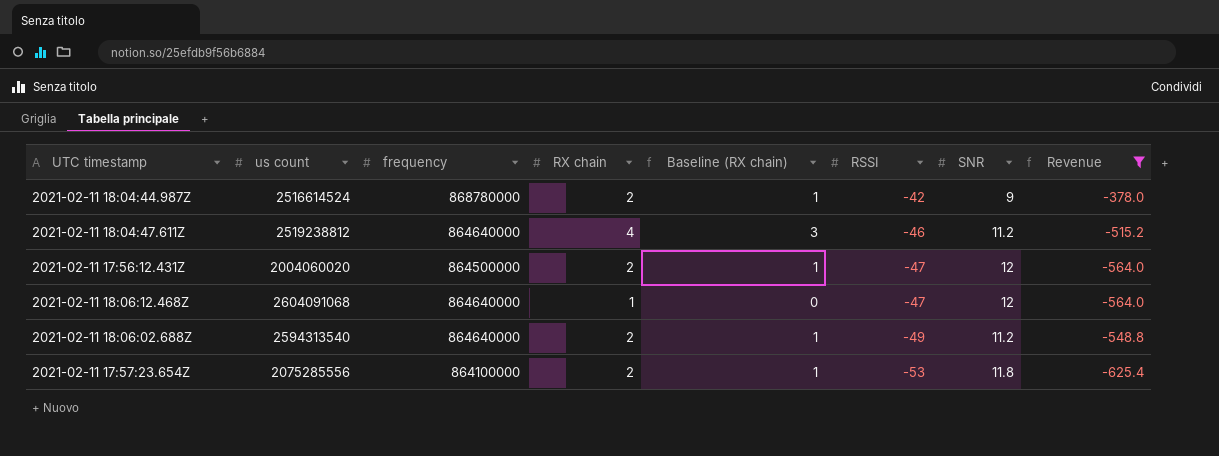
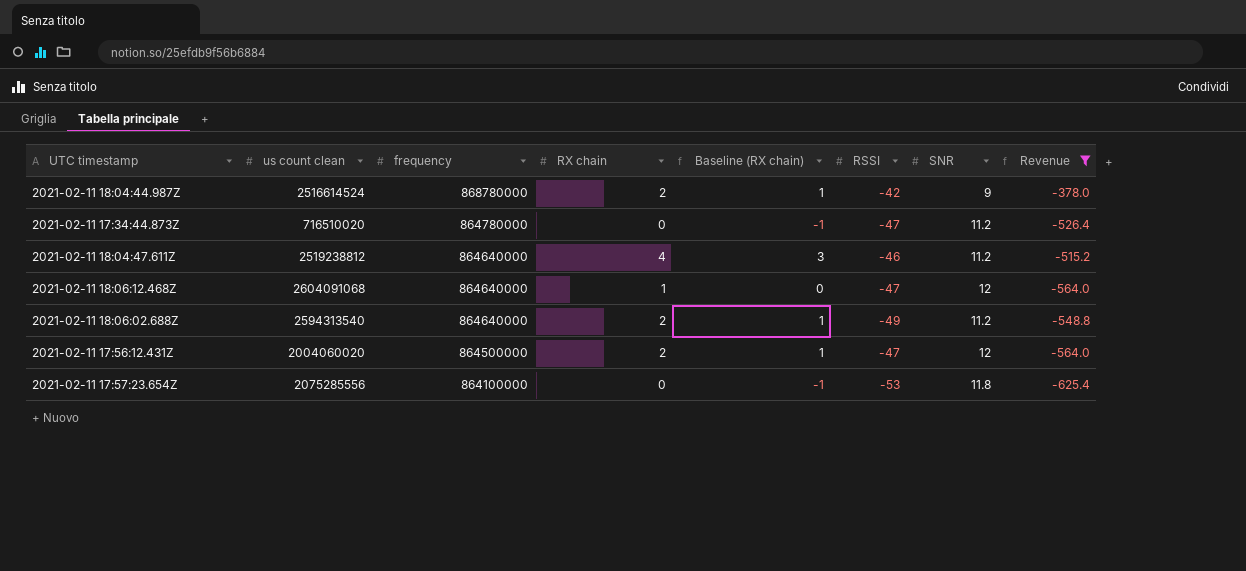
row order: RSSI descending -> frequency descending
column name: us count -> us count clean
row 2021-02-11 17:34:44.873Z: none -> 716510020 | 864780000 | 0 | -1 | -47 | 11.2 | -526.4
2021-02-11 17:57:23.654Z | RX chain: 2 -> 0
2021-02-11 17:57:23.654Z | Baseline (RX chain): 1 -> -1

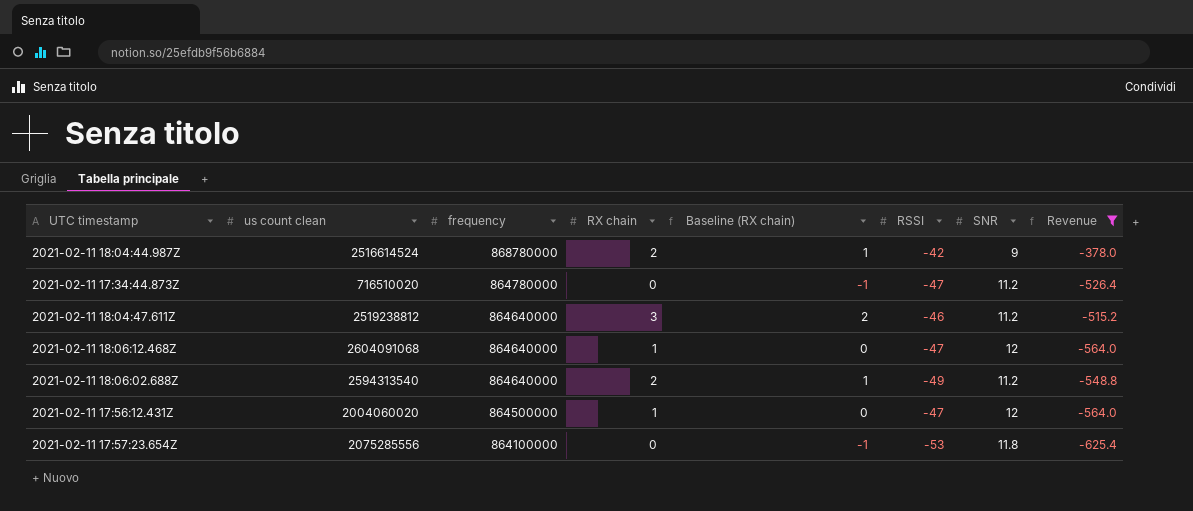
2021-02-11 18:04:47.611Z | RX chain: 4 -> 3
2021-02-11 18:04:47.611Z | Baseline (RX chain): 3 -> 2
2021-02-11 17:56:12.431Z | RX chain: 2 -> 1
2021-02-11 17:56:12.431Z | Baseline (RX chain): 1 -> 0

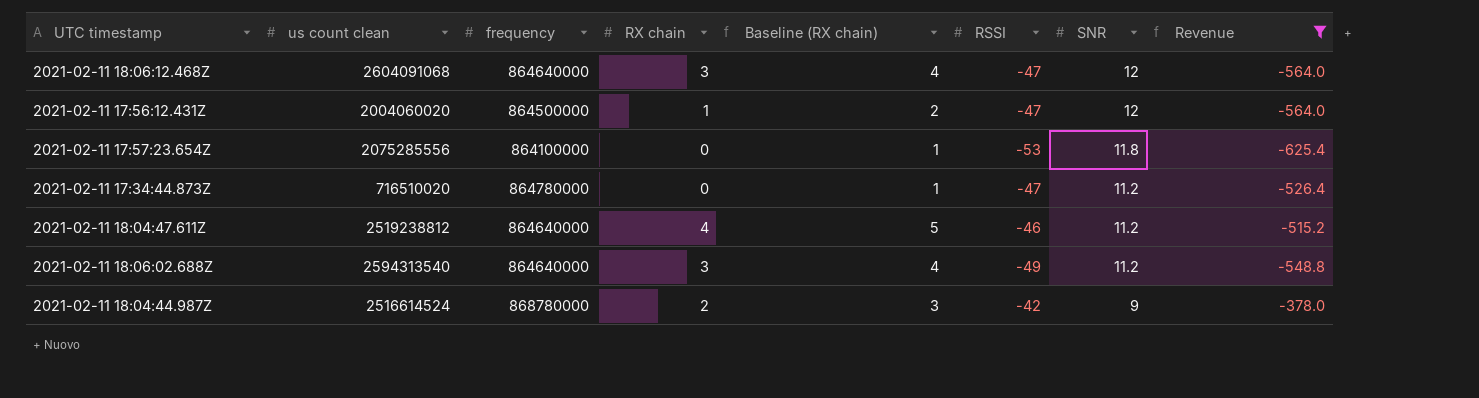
row order: frequency descending -> SNR descending
column Baseline (RX chain) | formula: [RX chain] - 1 -> [RX chain] + 1
2021-02-11 18:06:12.468Z | RX chain: 1 -> 3
2021-02-11 18:04:47.611Z | RX chain: 3 -> 4
2021-02-11 18:06:02.688Z | RX chain: 2 -> 3

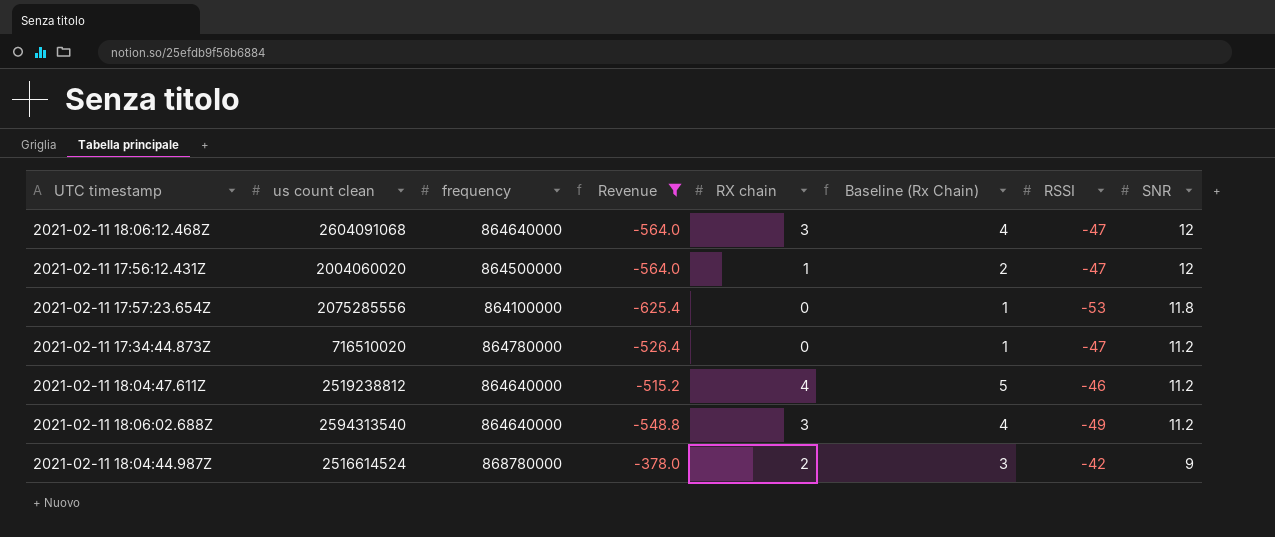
column Revenue | position: 8 -> 4
column name: Baseline (RX chain) -> Baseline (Rx Chain)

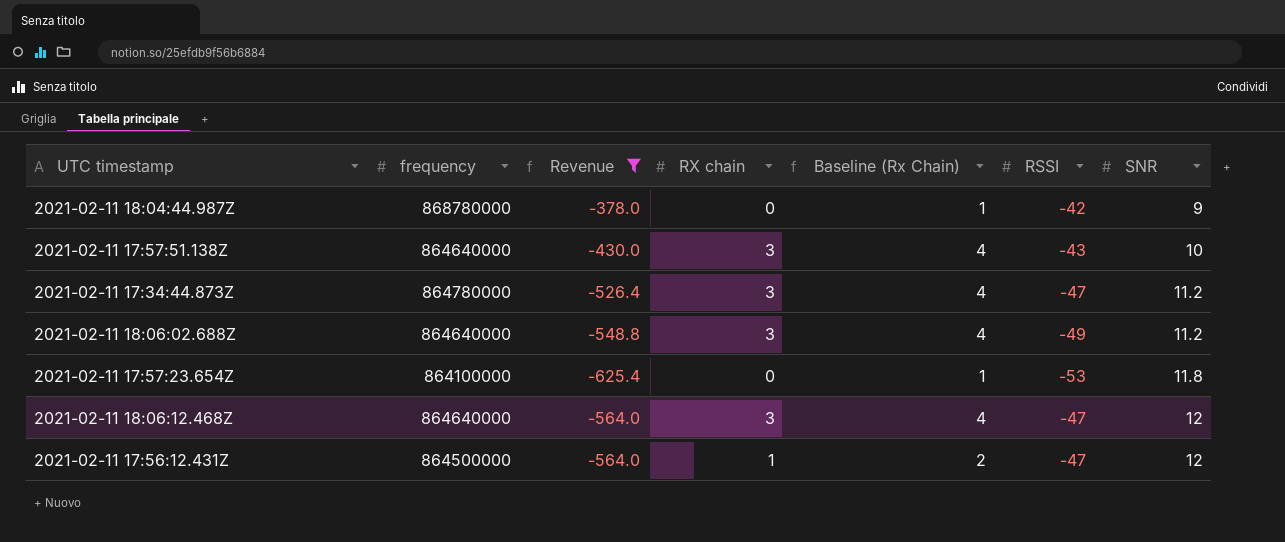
row order: SNR descending -> SNR ascending
column us count clean | position: 2 -> none
row 2021-02-11 18:04:47.611Z: 2519238812 | 864640000 | -515.2 | 4 | 5 | -46 | 11.2 -> none
2021-02-11 18:04:44.987Z | RX chain: 2 -> 0
2021-02-11 18:04:44.987Z | Baseline (Rx Chain): 3 -> 1
row 2021-02-11 17:57:51.138Z: none -> 864640000 | -430.0 | 3 | 4 | -43 | 10
2021-02-11 17:34:44.873Z | RX chain: 0 -> 3
2021-02-11 17:34:44.873Z | Baseline (Rx Chain): 1 -> 4

